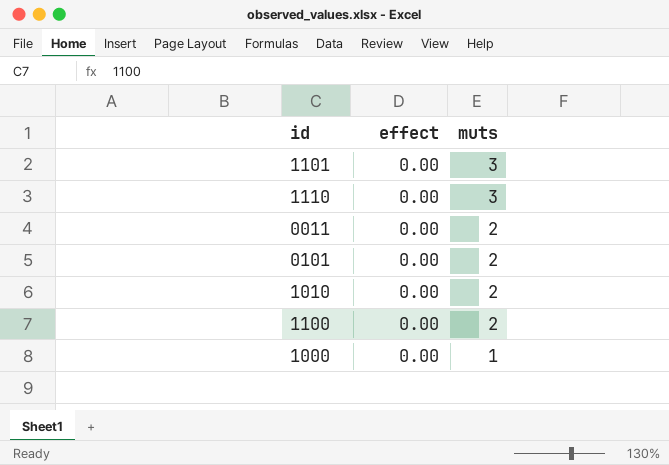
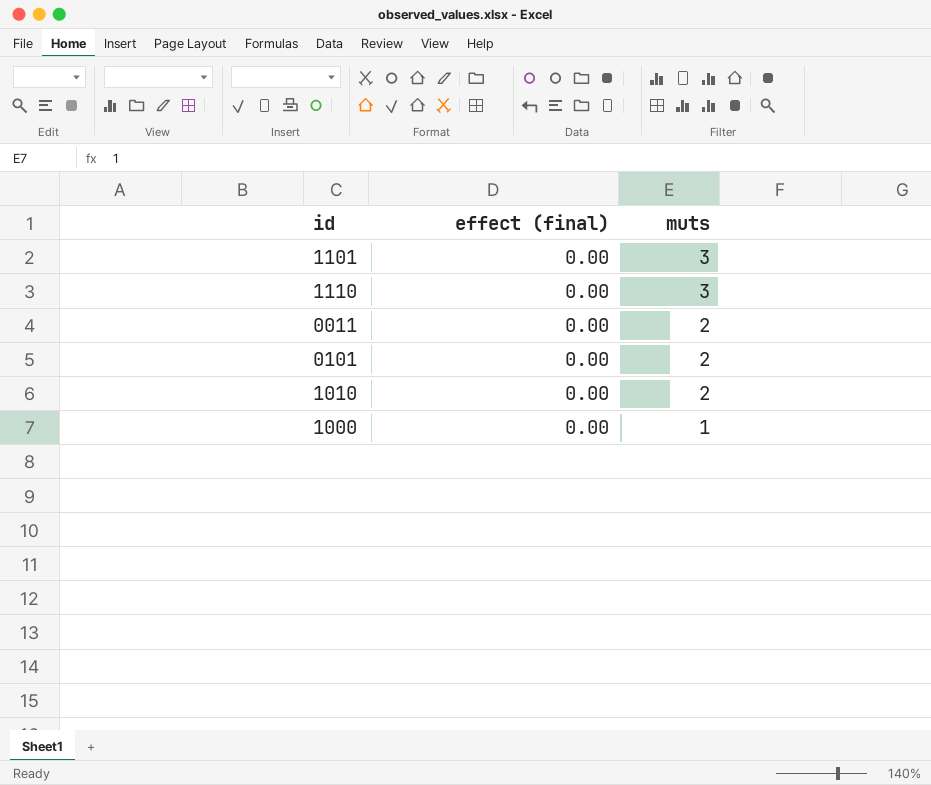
column name: effect -> effect (final)
row 1100: 0.00 | 2 -> none

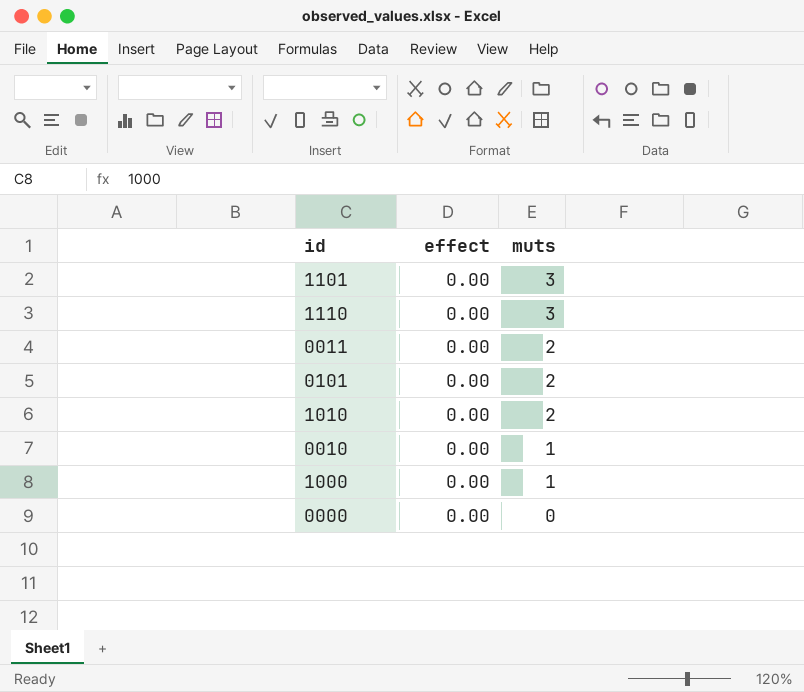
column name: effect (final) -> effect
row 0010: none -> 0.00 | 1
row 0000: none -> 0.00 | 0

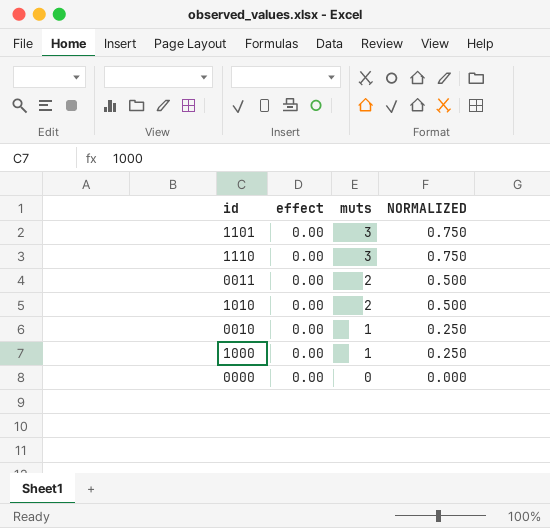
column NORMALIZED | formula: none -> [muts] * 0.25
row 0101: 0.00 | 2 -> none

